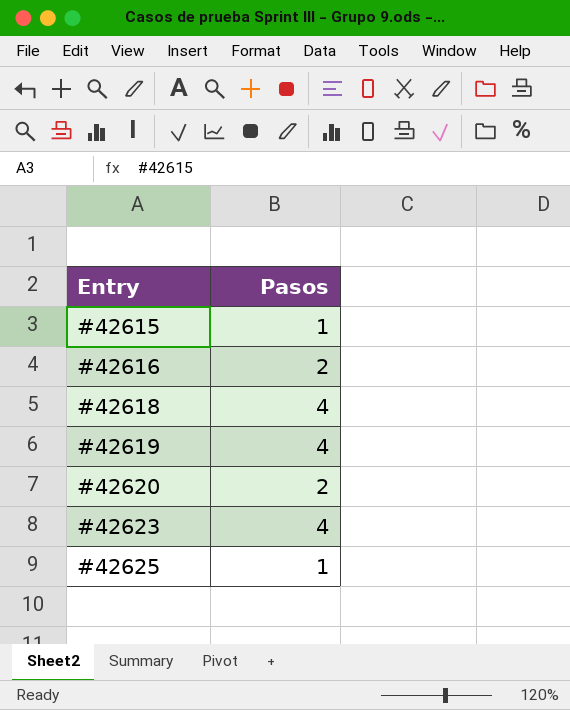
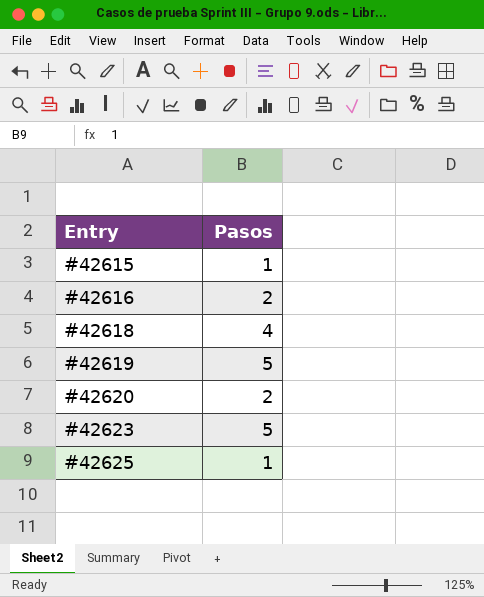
#42619 | Pasos: 4 -> 5
#42623 | Pasos: 4 -> 5

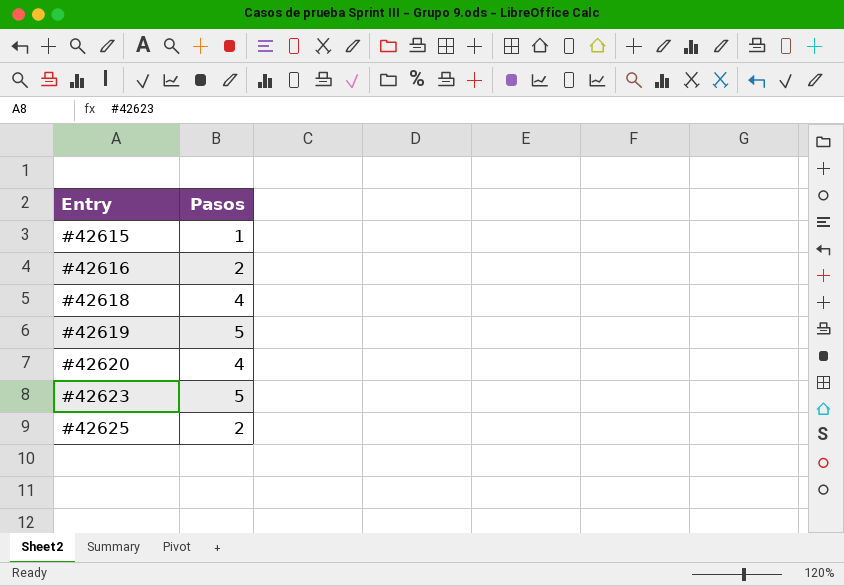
#42620 | Pasos: 2 -> 4
#42625 | Pasos: 1 -> 2

